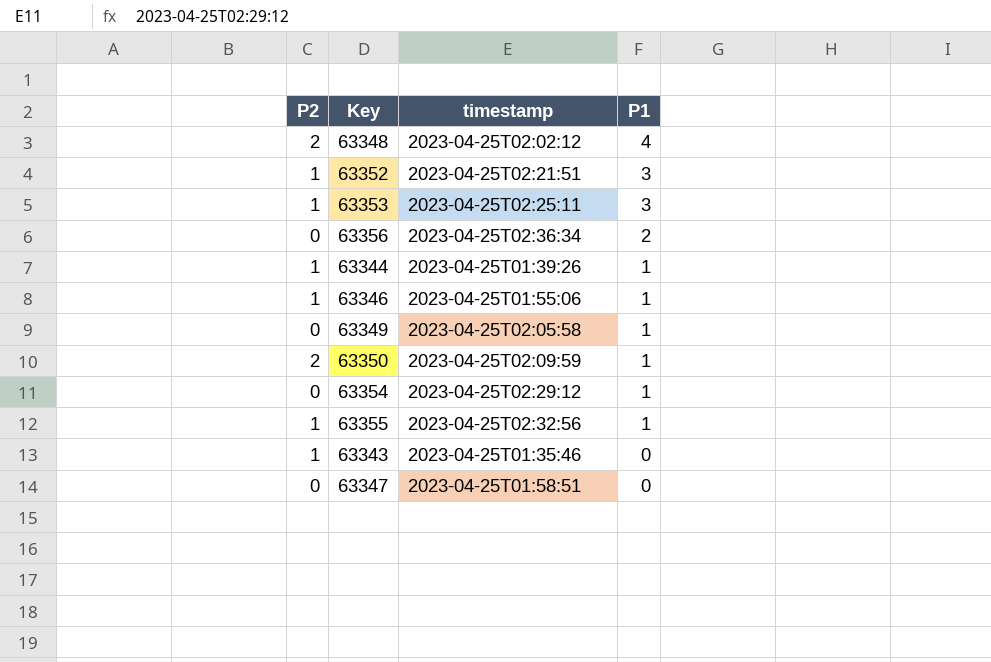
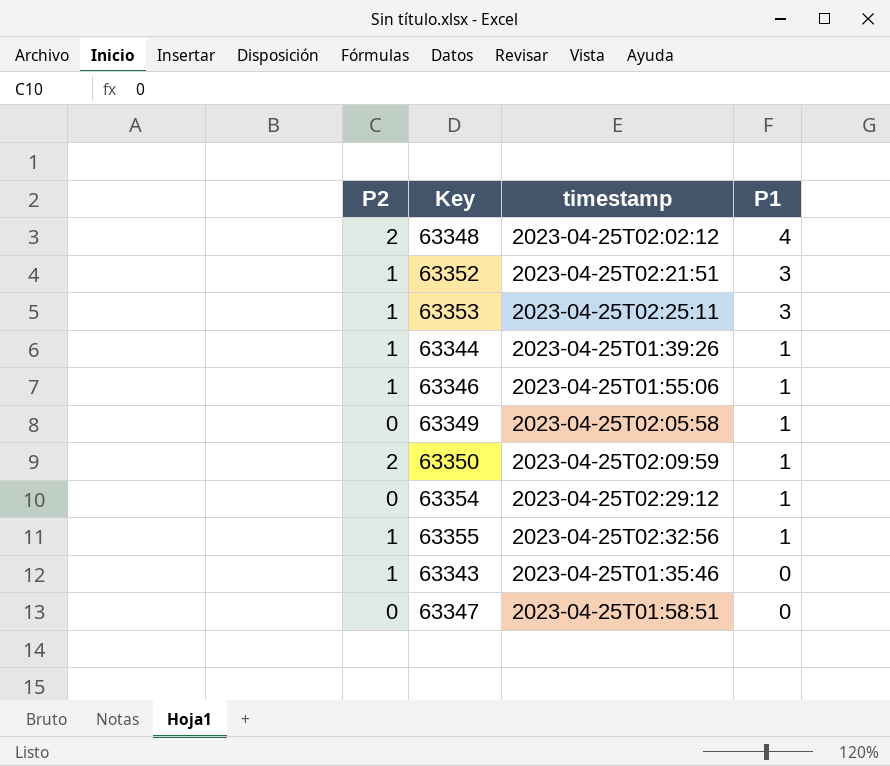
row 63356: 0 | 2023-04-25T02:36:34 | 2 -> none

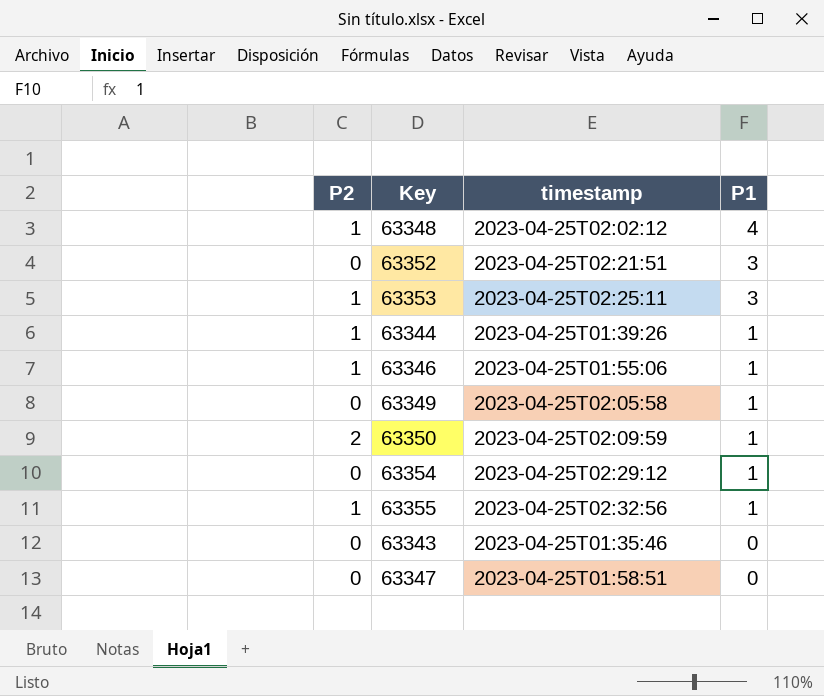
63348 | P2: 2 -> 1
63352 | P2: 1 -> 0
63343 | P2: 1 -> 0

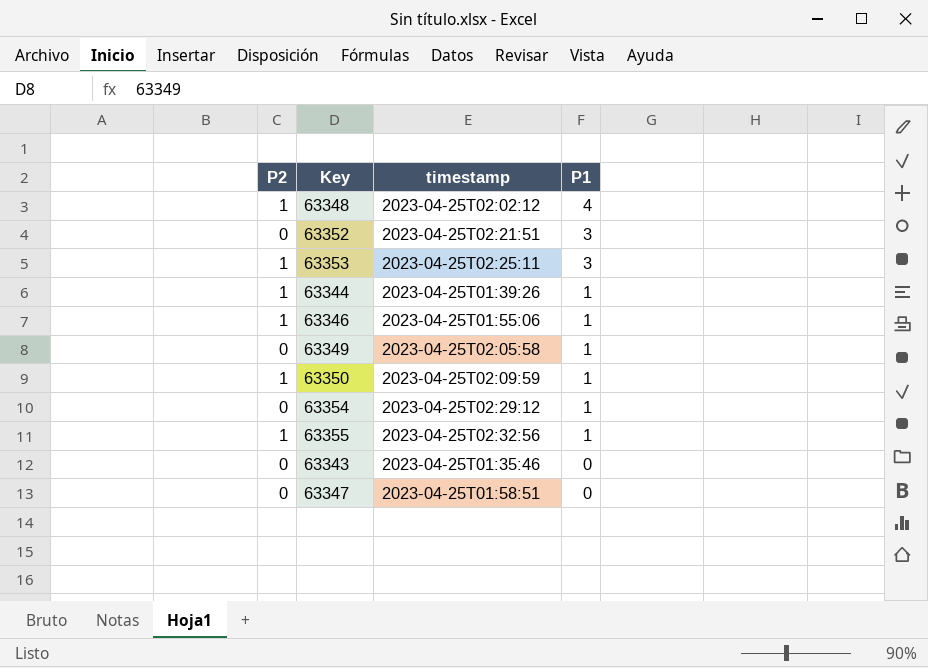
63350 | P2: 2 -> 1

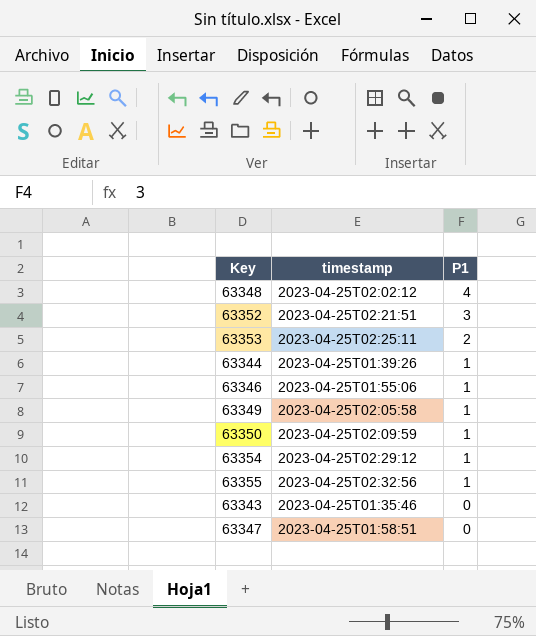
column P2 | position: 1 -> none
63353 | P1: 3 -> 2

